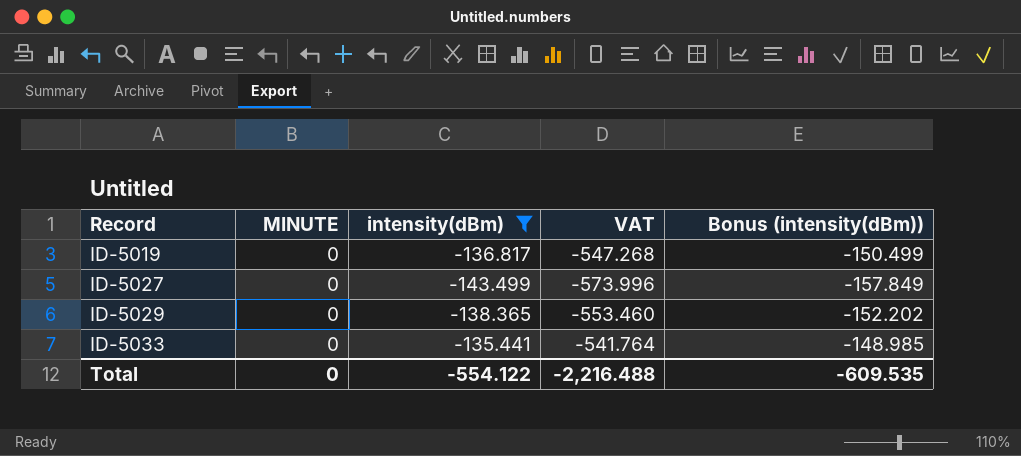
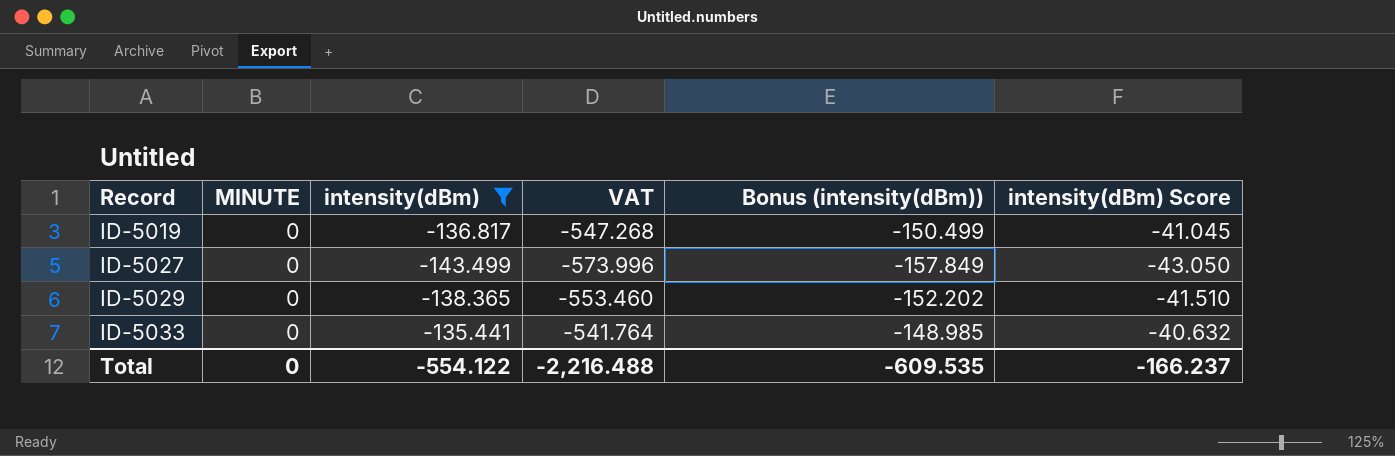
column intensity(dBm) Score | formula: none -> [intensity(dBm)] * 0.3

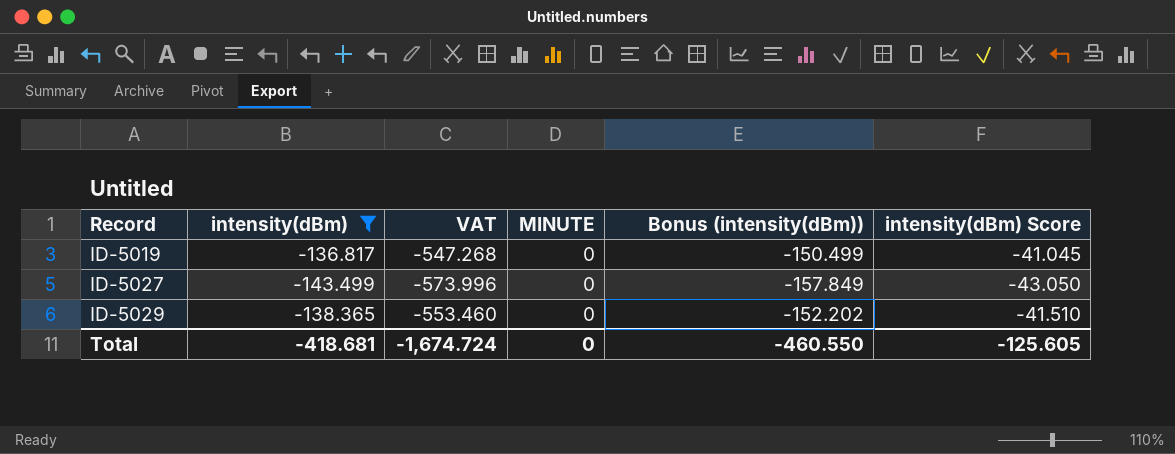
column MINUTE | position: 2 -> 4
row ID-5033: 0 | -135.441 | -541.764 | -148.985 | -40.632 -> none
Total | intensity(dBm): -554.122 -> -418.681
Total | VAT: -2,216.488 -> -1,674.724
Total | Bonus (intensity(dBm)): -609.535 -> -460.550
Total | intensity(dBm) Score: -166.237 -> -125.605

